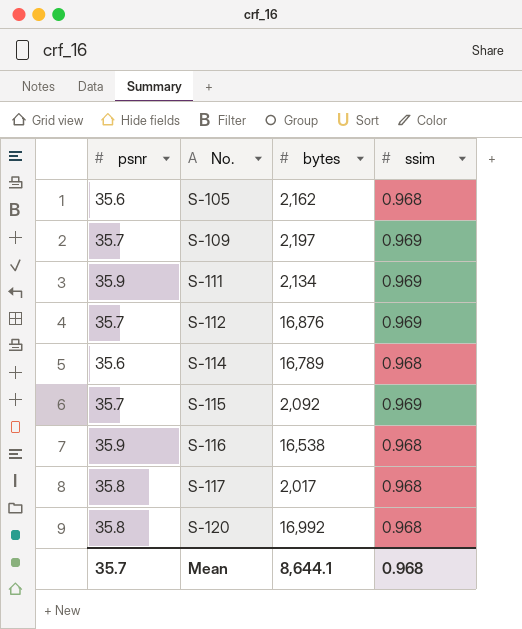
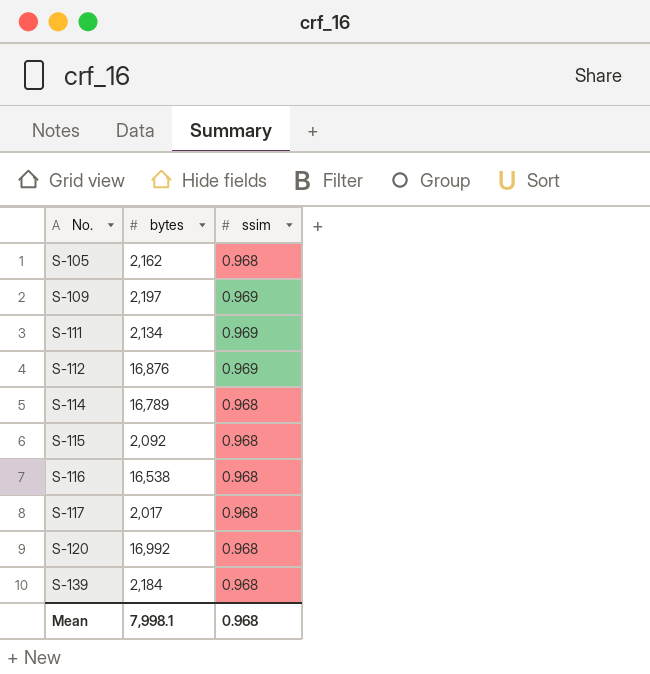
column psnr | position: 1 -> none
S-115 | ssim: 0.969 -> 0.968
row S-139: none -> 2,184 | 0.968
Mean | bytes: 8,644.1 -> 7,998.1

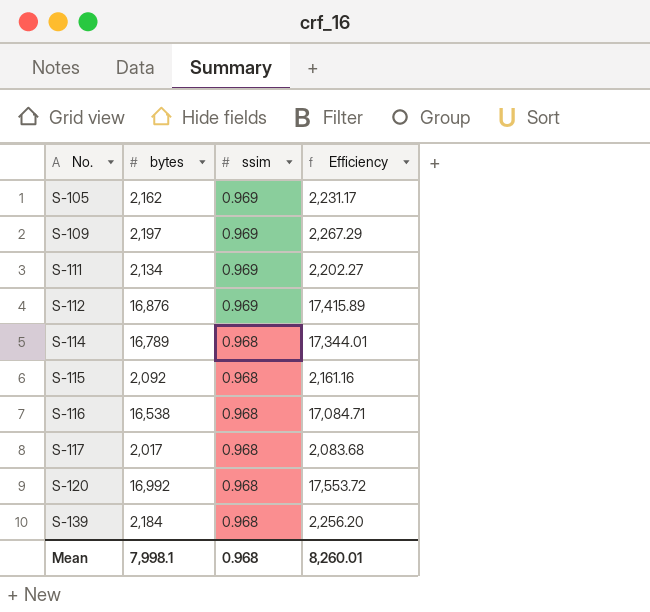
column Efficiency | formula: none -> [bytes] / [ssim]
S-105 | ssim: 0.968 -> 0.969

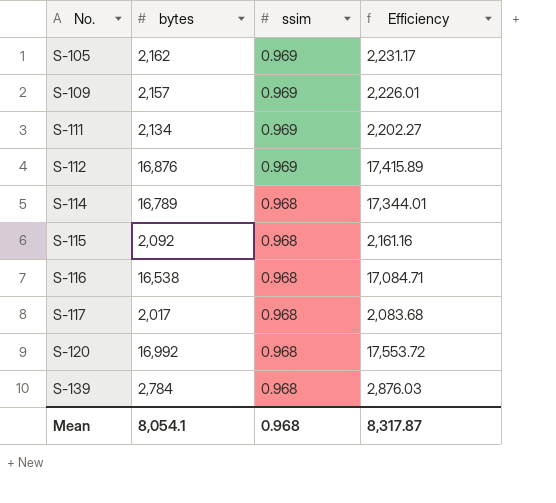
S-109 | bytes: 2,197 -> 2,157
S-109 | Efficiency: 2,267.29 -> 2,226.01
S-139 | bytes: 2,184 -> 2,784
S-139 | Efficiency: 2,256.20 -> 2,876.03
Mean | bytes: 7,998.1 -> 8,054.1
Mean | Efficiency: 8,260.01 -> 8,317.87

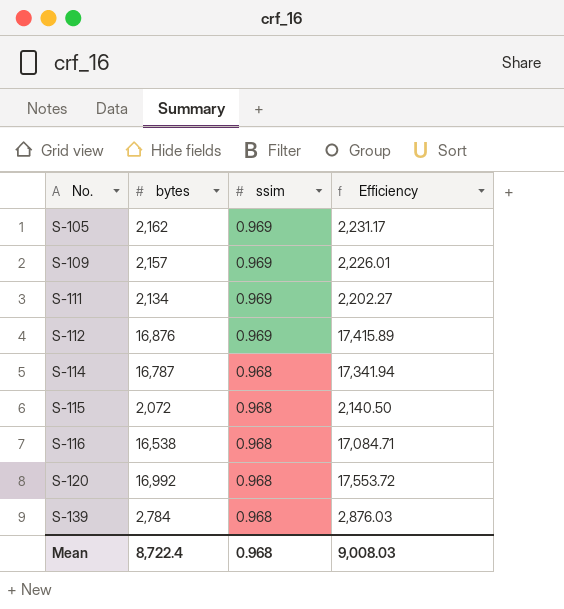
row S-117: 2,017 | 0.968 | 2,083.68 -> none
S-114 | bytes: 16,789 -> 16,787
S-114 | Efficiency: 17,344.01 -> 17,341.94
S-115 | bytes: 2,092 -> 2,072
S-115 | Efficiency: 2,161.16 -> 2,140.50
Mean | bytes: 8,054.1 -> 8,722.4
Mean | Efficiency: 8,317.87 -> 9,008.03

